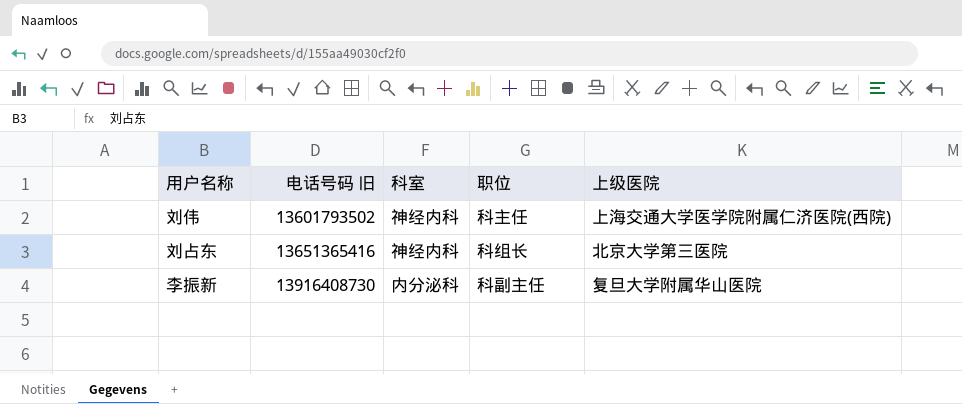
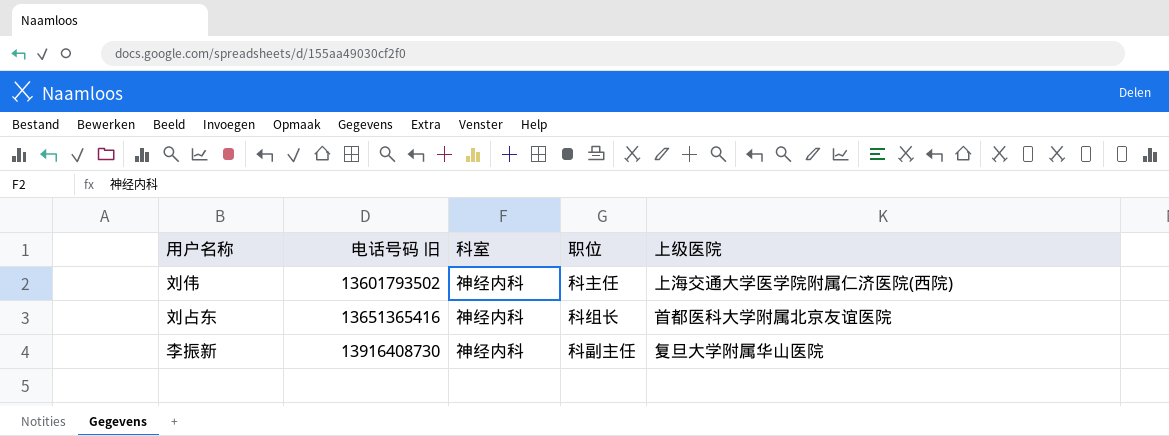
刘占东 | 上级医院: 北京大学第三医院 -> 首都医科大学附属北京友谊医院
李振新 | 科室: 内分泌科 -> 神经内科

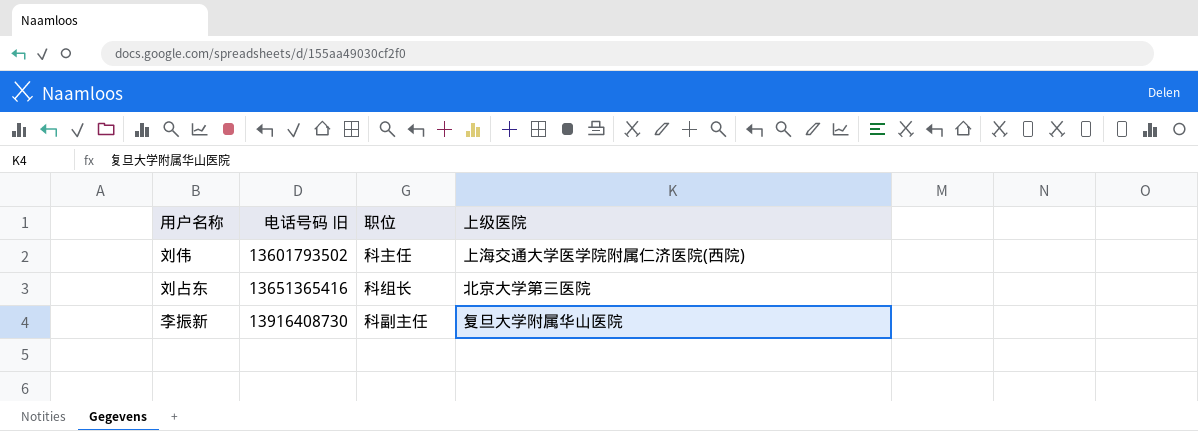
column 科室 | position: 3 -> none
刘占东 | 上级医院: 首都医科大学附属北京友谊医院 -> 北京大学第三医院

